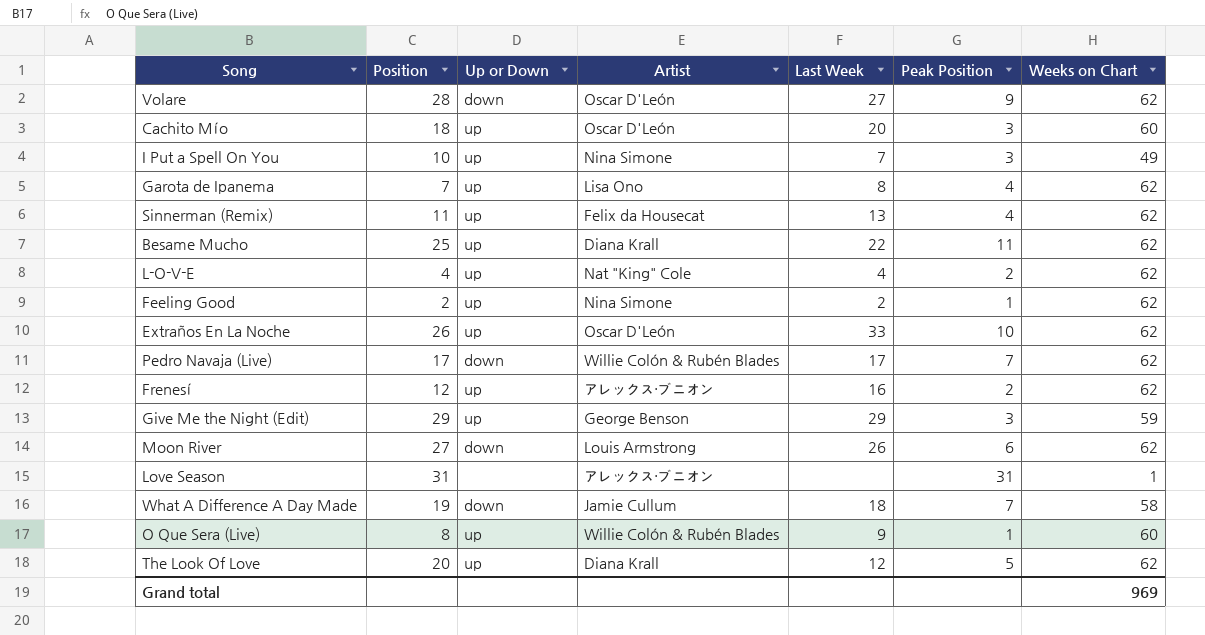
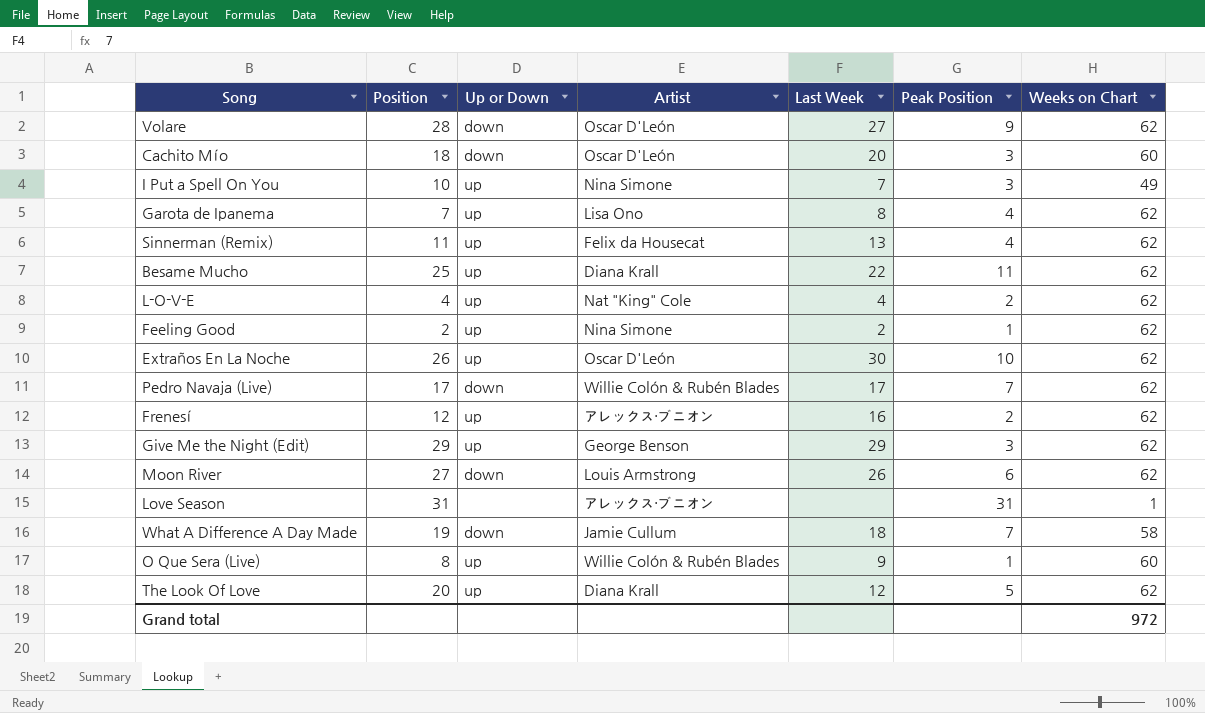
Cachito Mío | Up or Down: up -> down
Extraños En La Noche | Last Week: 33 -> 30
Give Me the Night (Edit) | Weeks on Chart: 59 -> 62
Grand total | Weeks on Chart: 969 -> 972

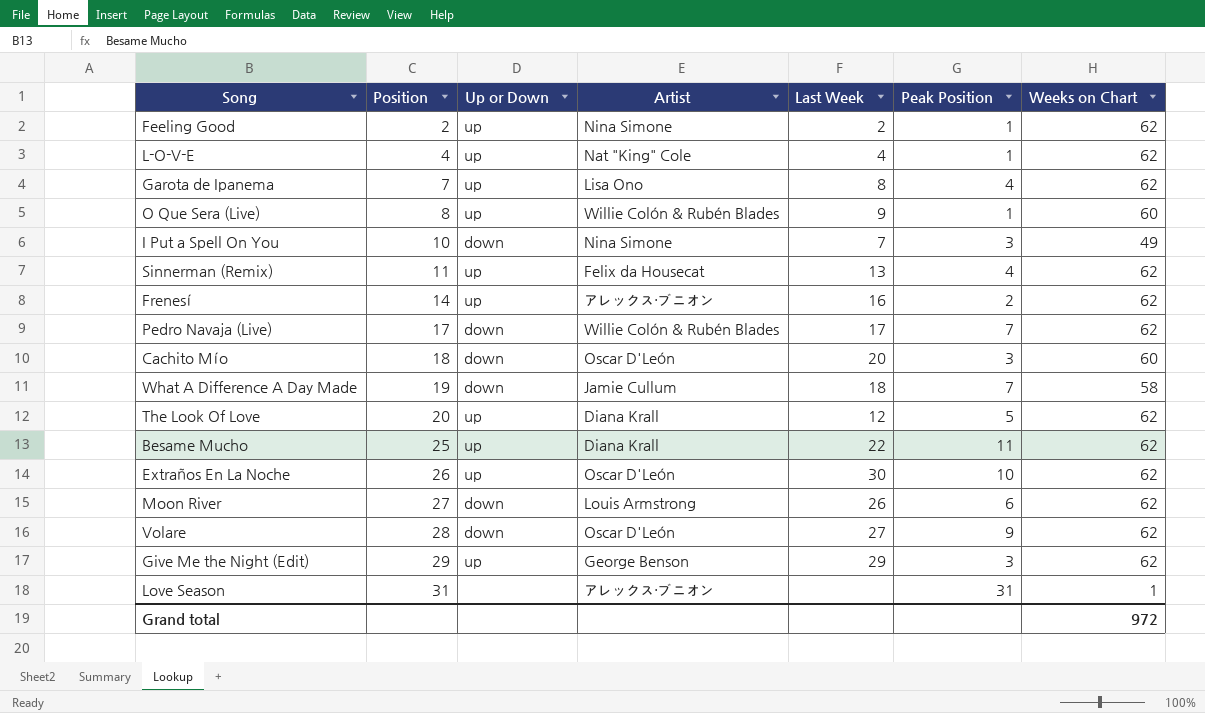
row order: none -> Position ascending
L-O-V-E | Peak Position: 2 -> 1
I Put a Spell On You | Up or Down: up -> down
Frenesí | Position: 12 -> 14

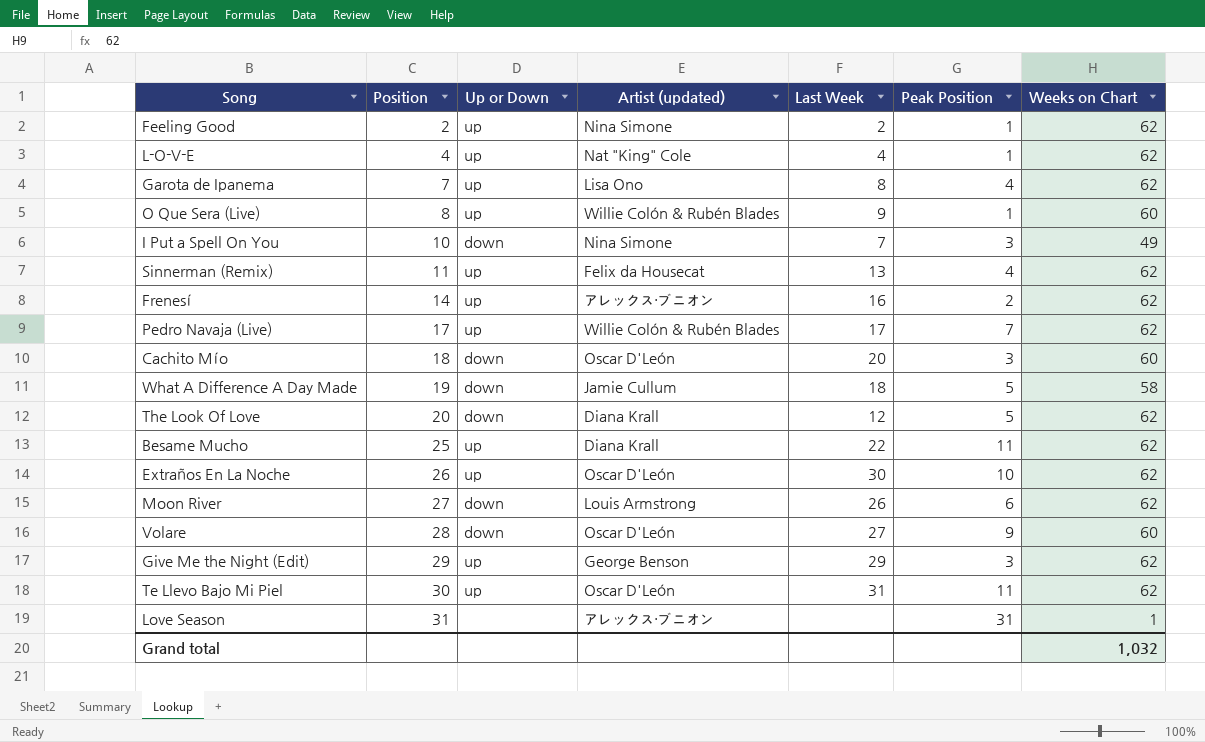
column name: Artist -> Artist (updated)
Pedro Navaja (Live) | Up or Down: down -> up
What A Difference A Day Made | Peak Position: 7 -> 5
The Look Of Love | Up or Down: up -> down
Volare | Weeks on Chart: 62 -> 60
row Te Llevo Bajo Mi Piel: none -> 30 | up | Oscar D'León | 31 | 11 | 62
Grand total | Weeks on Chart: 972 -> 1,032

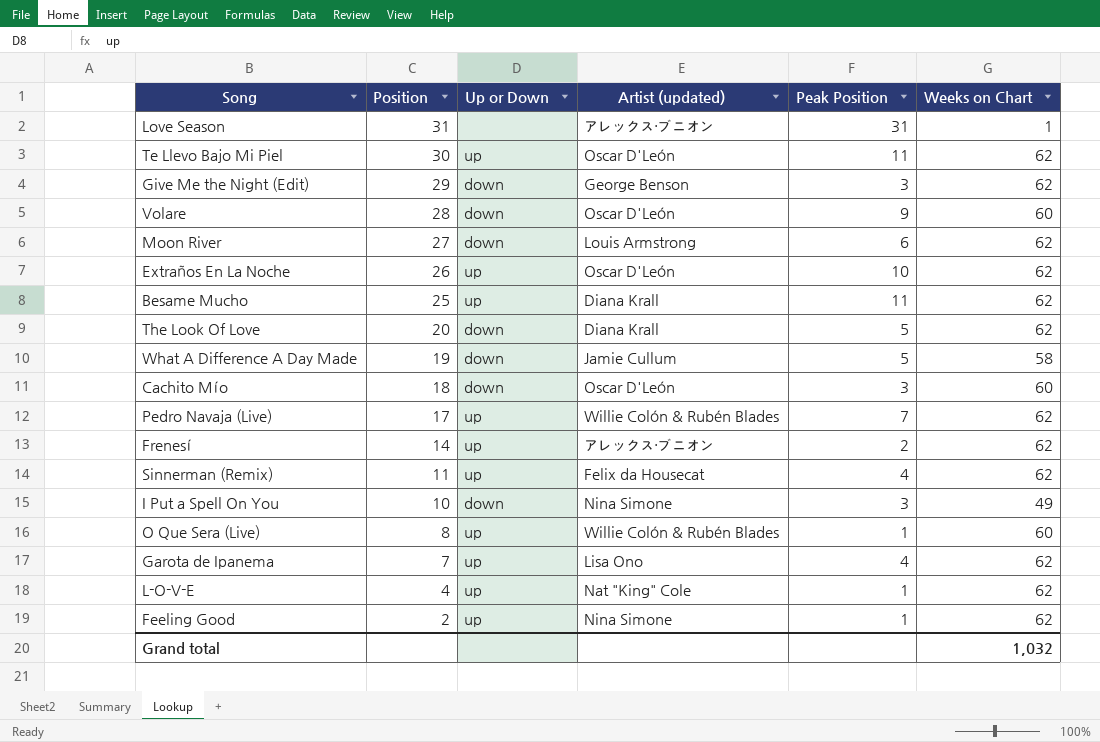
row order: Position ascending -> Position descending
column Last Week | position: 5 -> none
Give Me the Night (Edit) | Up or Down: up -> down

